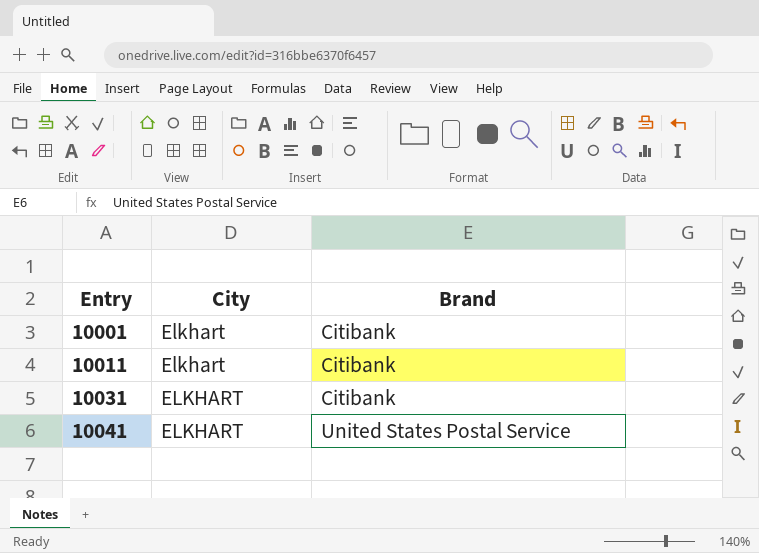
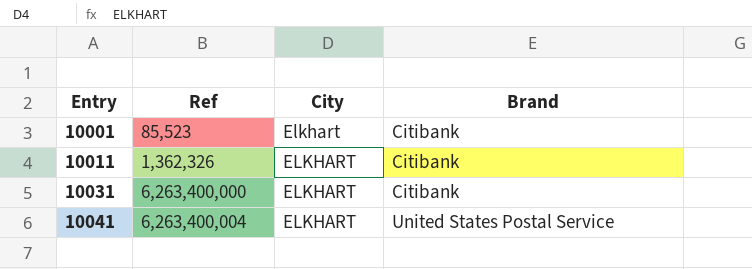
column Ref | position: none -> 2
10011 | City: Elkhart -> ELKHART

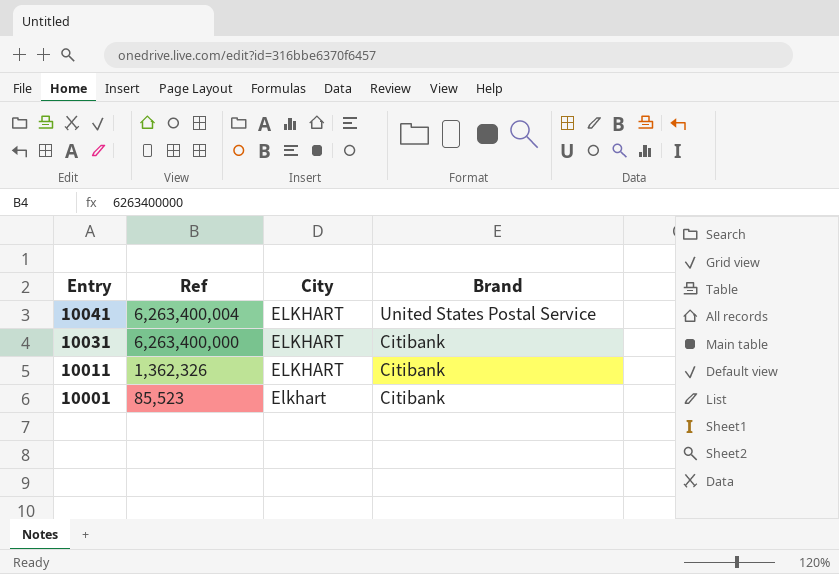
row order: Entry ascending -> Entry descending

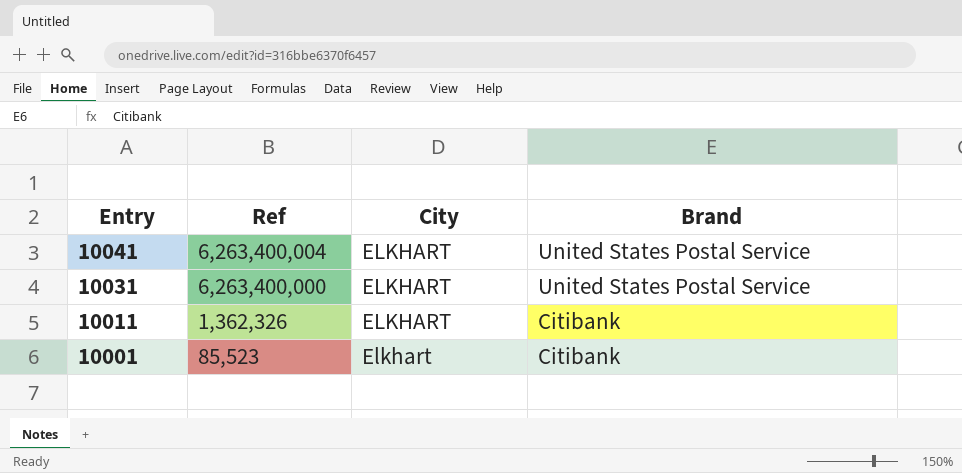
10031 | Brand: Citibank -> United States Postal Service

